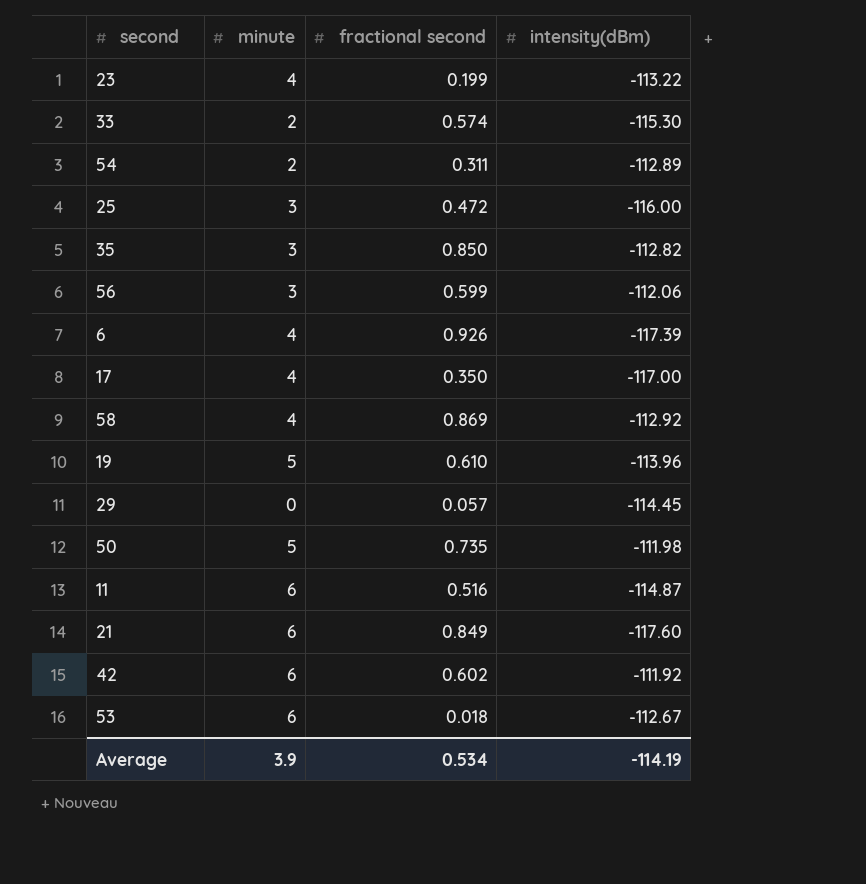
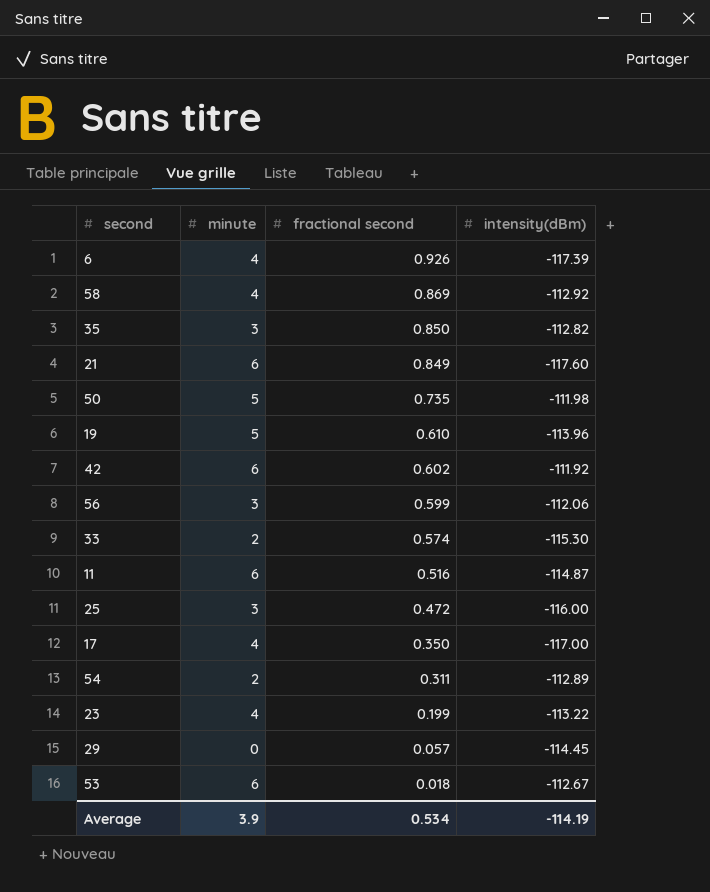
row order: none -> fractional second descending

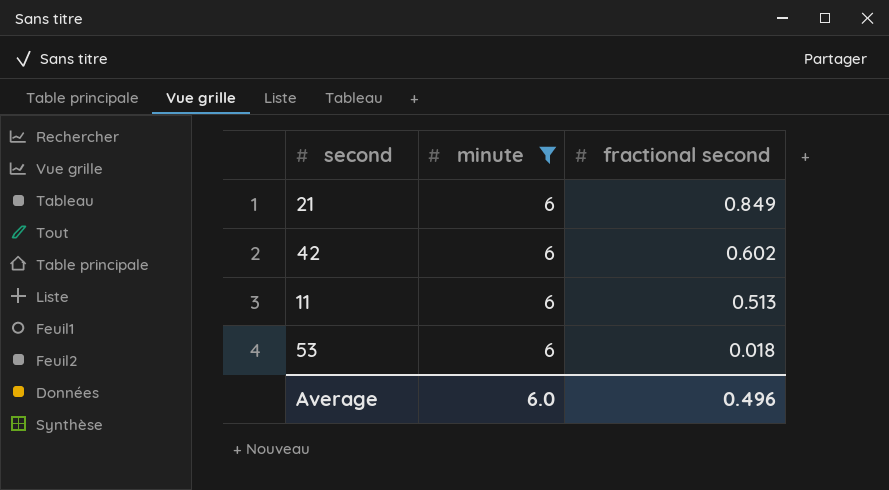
filter: none -> minute = 6
column intensity(dBm) | position: 4 -> none
11 | fractional second: 0.516 -> 0.513
Average | minute: 3.9 -> 6.0
Average | fractional second: 0.534 -> 0.496

